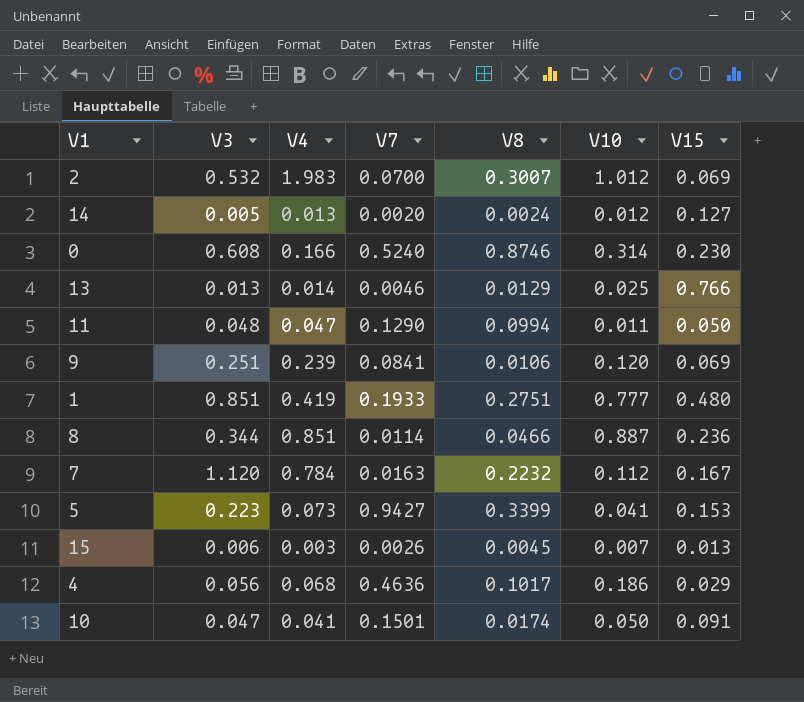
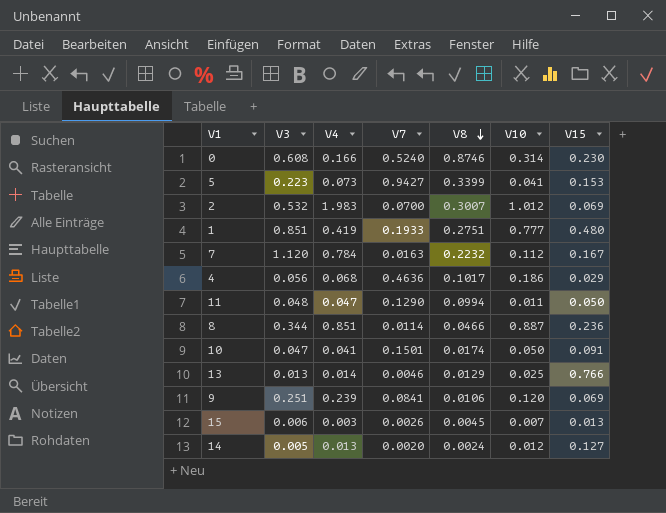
row order: none -> V8 descending

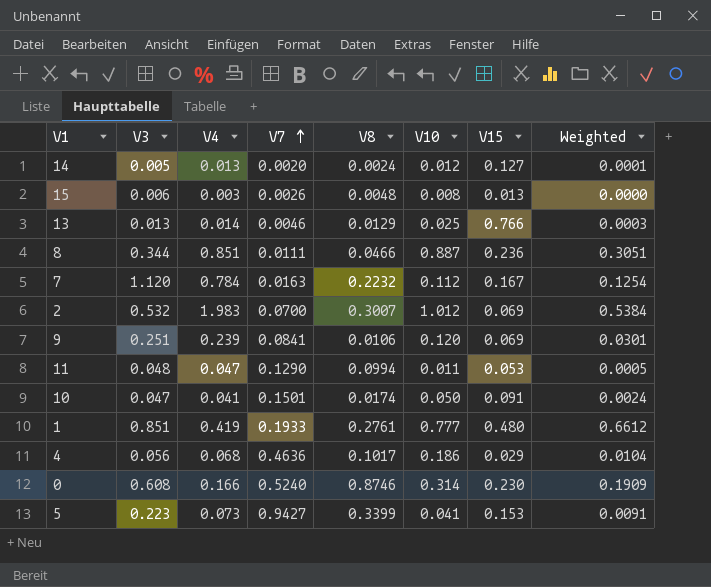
row order: V8 descending -> V7 ascending
column Weighted | formula: none -> [V3] * [V10]
15 | V8: 0.0045 -> 0.0048
15 | V10: 0.007 -> 0.008
8 | V7: 0.0114 -> 0.0111
11 | V15: 0.050 -> 0.053
1 | V8: 0.2751 -> 0.2761

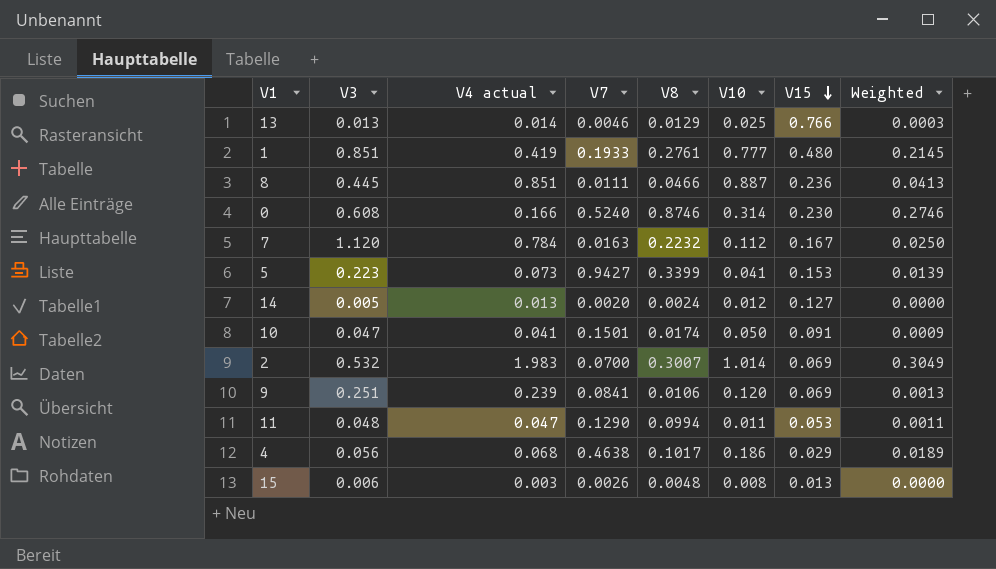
row order: V7 ascending -> V15 descending
column name: V4 -> V4 actual
column Weighted | formula: [V3] * [V10] -> [V8] * [V10]
8 | V3: 0.344 -> 0.445
2 | V10: 1.012 -> 1.014
4 | V7: 0.4636 -> 0.4638

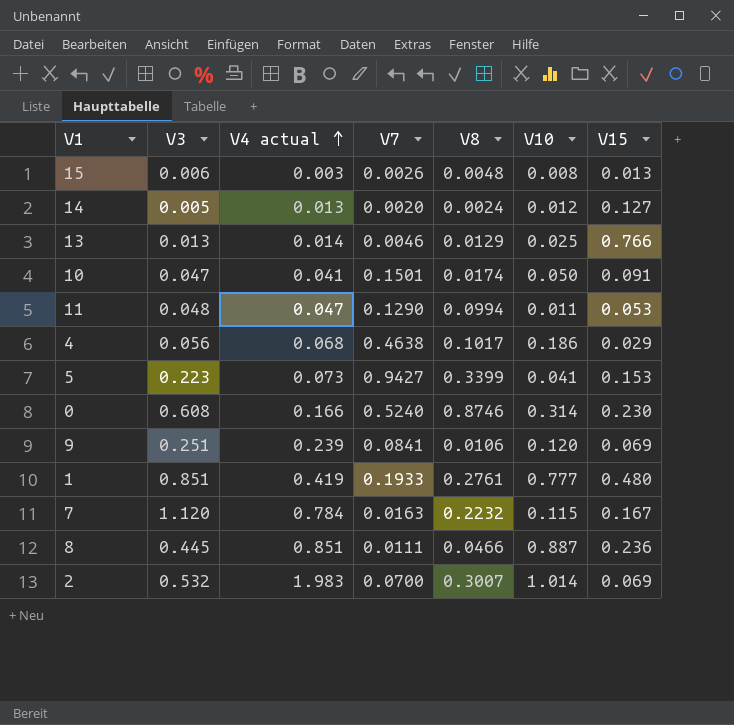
row order: V15 descending -> V4 actual ascending
column Weighted | formula: [V8] * [V10] -> none
7 | V10: 0.112 -> 0.115

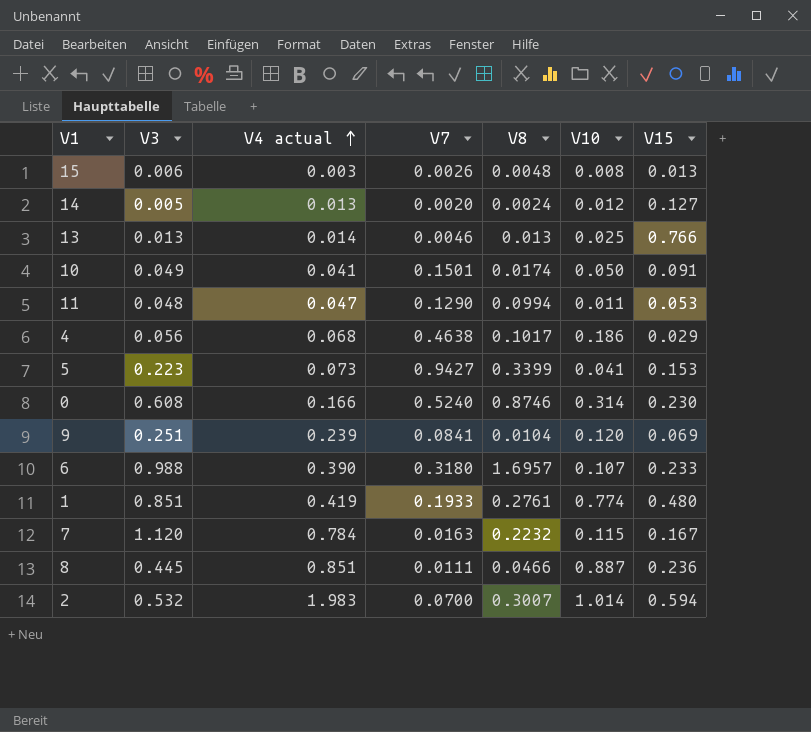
13 | V8: 0.0129 -> 0.013
10 | V3: 0.047 -> 0.049
9 | V8: 0.0106 -> 0.0104
row 6: none -> 0.988 | 0.390 | 0.3180 | 1.6957 | 0.107 | 0.233
1 | V10: 0.777 -> 0.774
2 | V15: 0.069 -> 0.594

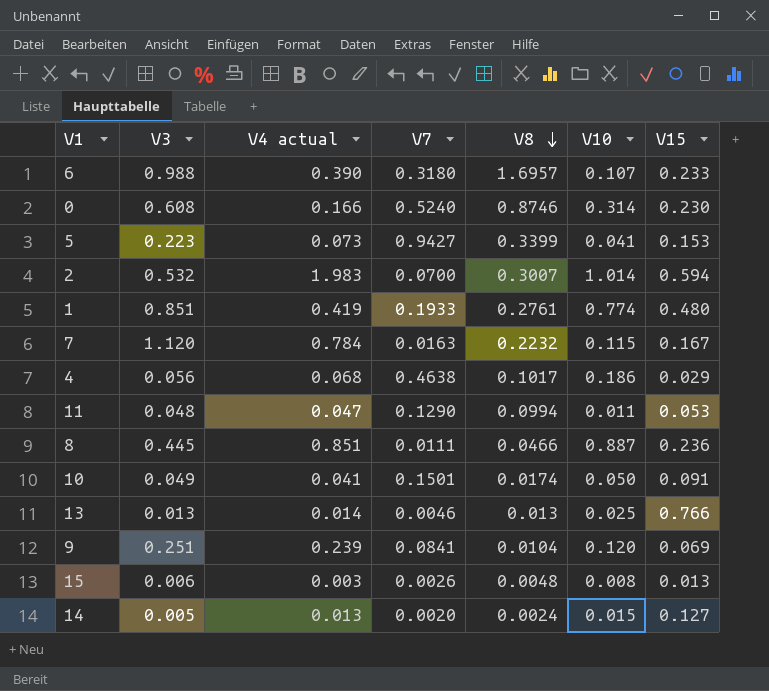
row order: V4 actual ascending -> V8 descending
14 | V10: 0.012 -> 0.015

